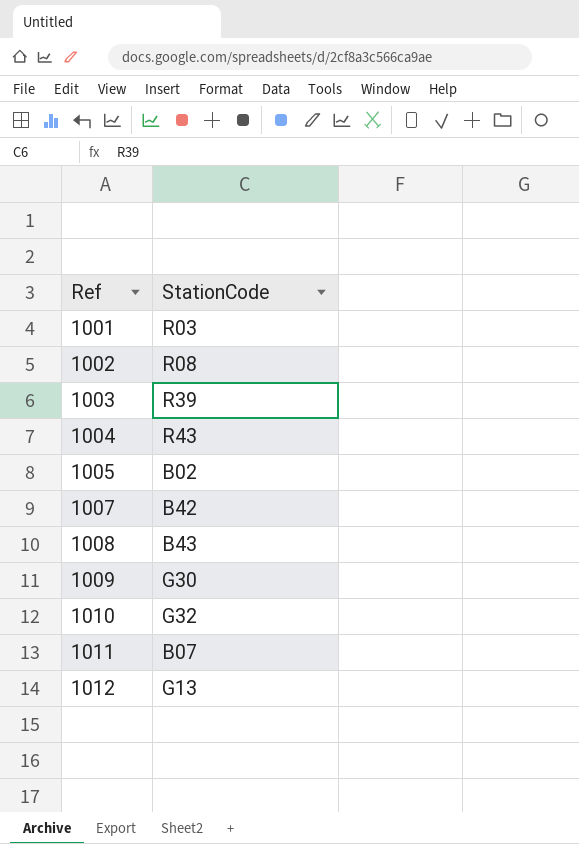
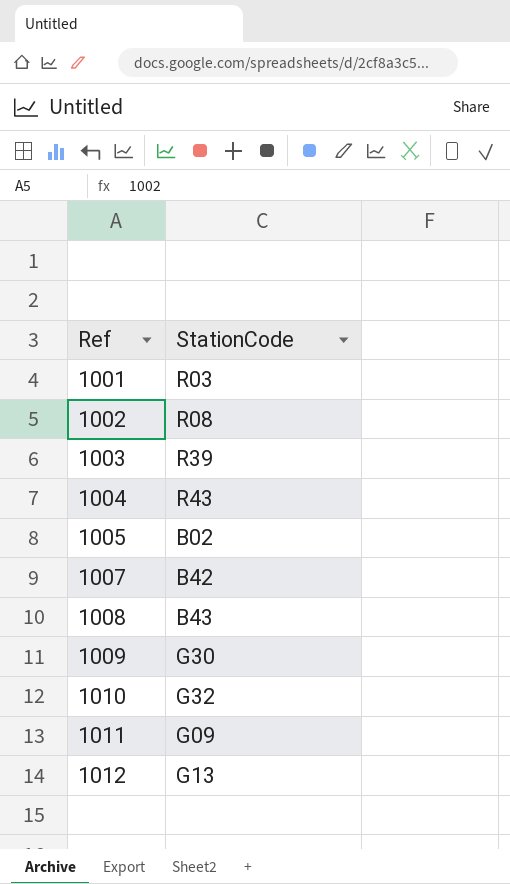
1011 | StationCode: B07 -> G09

